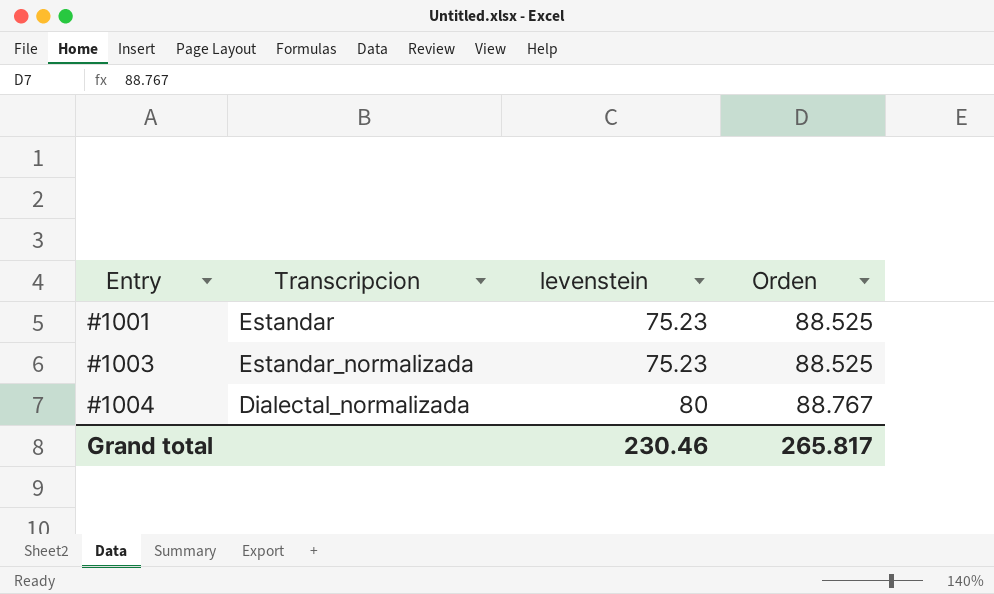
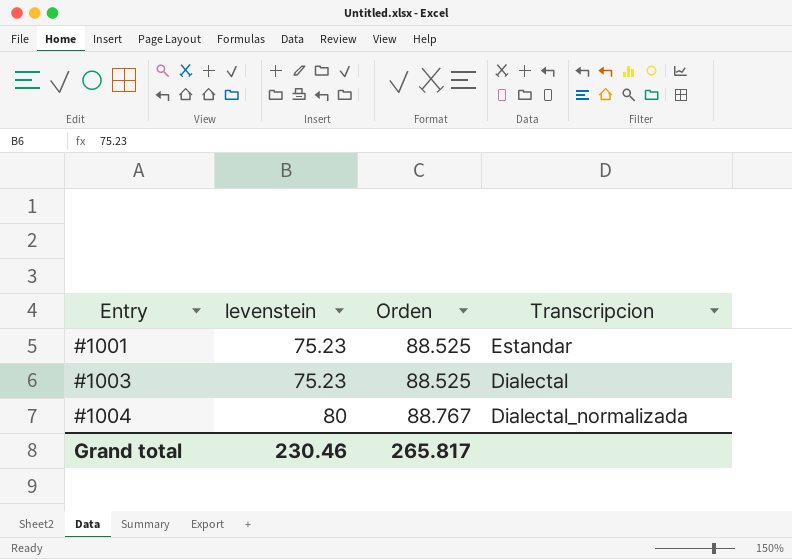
column Transcripcion | position: 2 -> 4
#1003 | Transcripcion: Estandar_normalizada -> Dialectal

